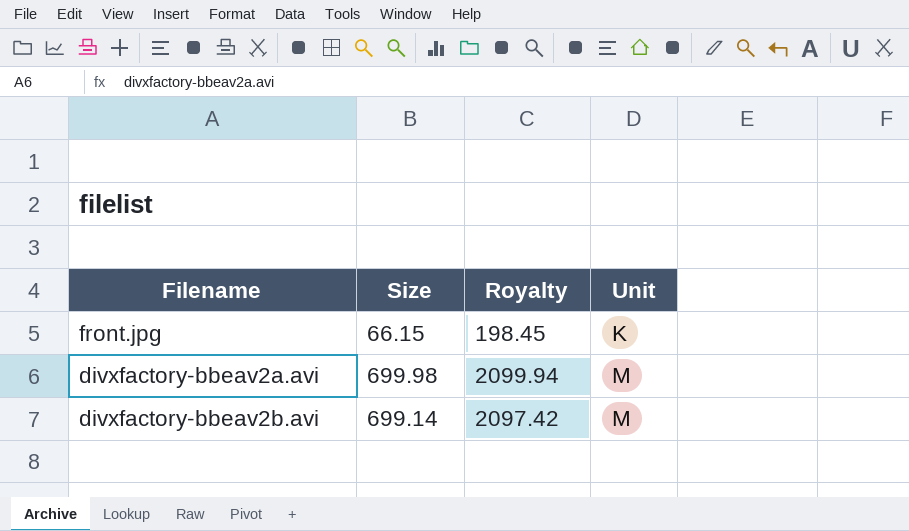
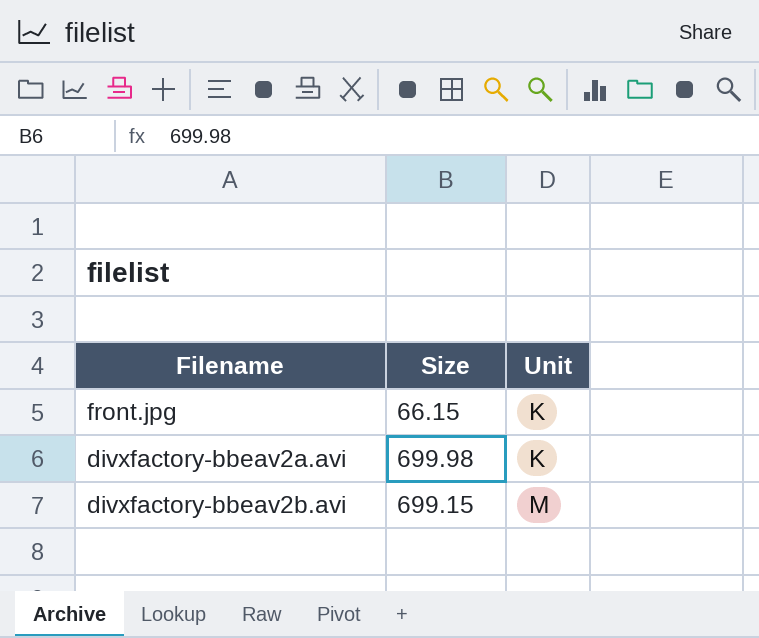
column Royalty | formula: [Size] * 3 -> none
divxfactory-bbeav2a.avi | Unit: M -> K
divxfactory-bbeav2b.avi | Size: 699.14 -> 699.15

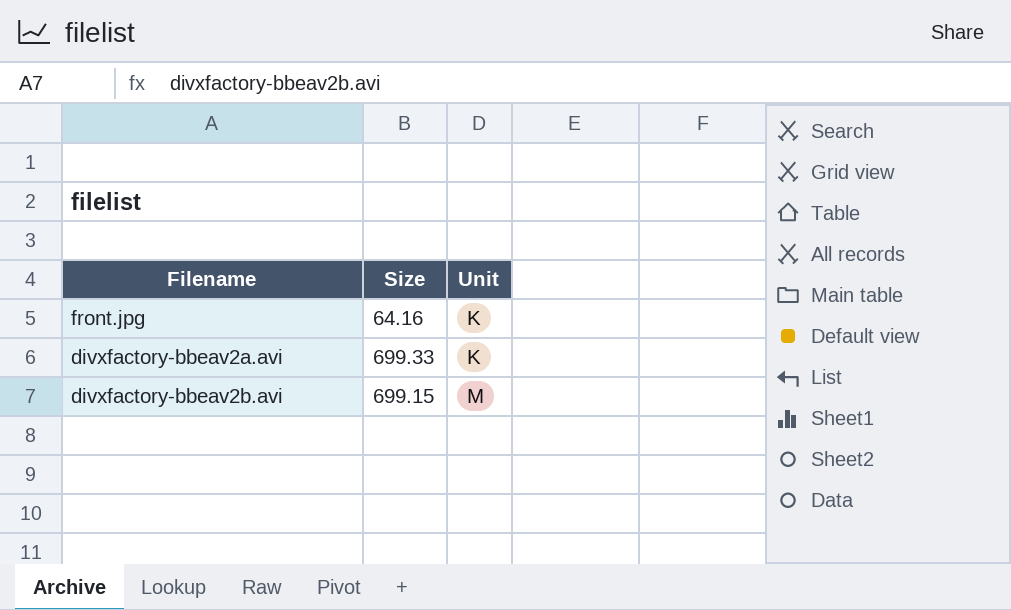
front.jpg | Size: 66.15 -> 64.16
divxfactory-bbeav2a.avi | Size: 699.98 -> 699.33

